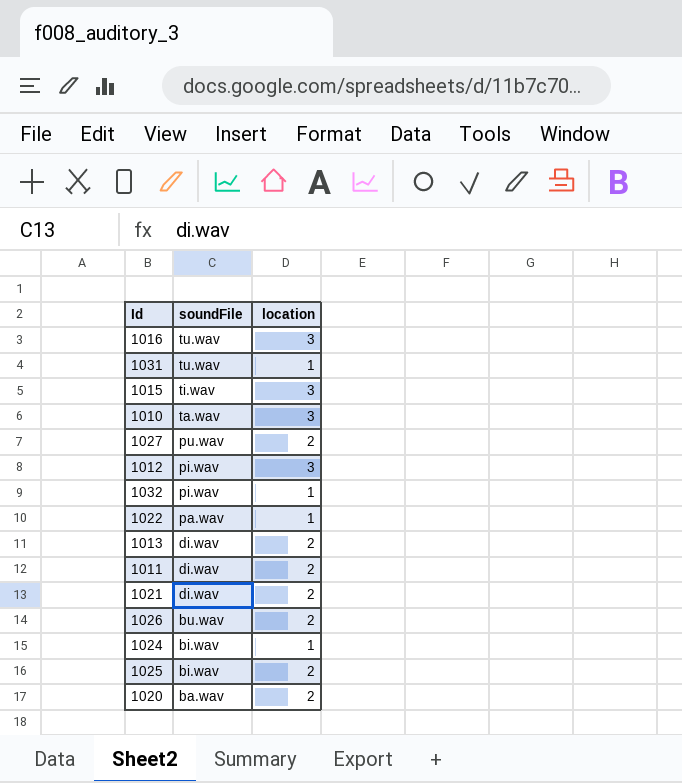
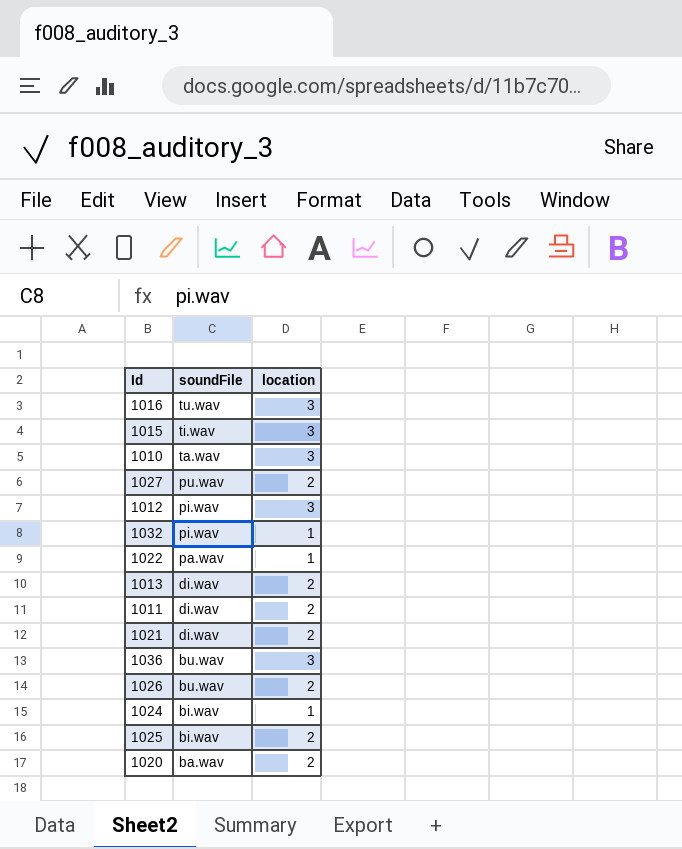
row 1031: tu.wav | 1 -> none
row 1036: none -> bu.wav | 3

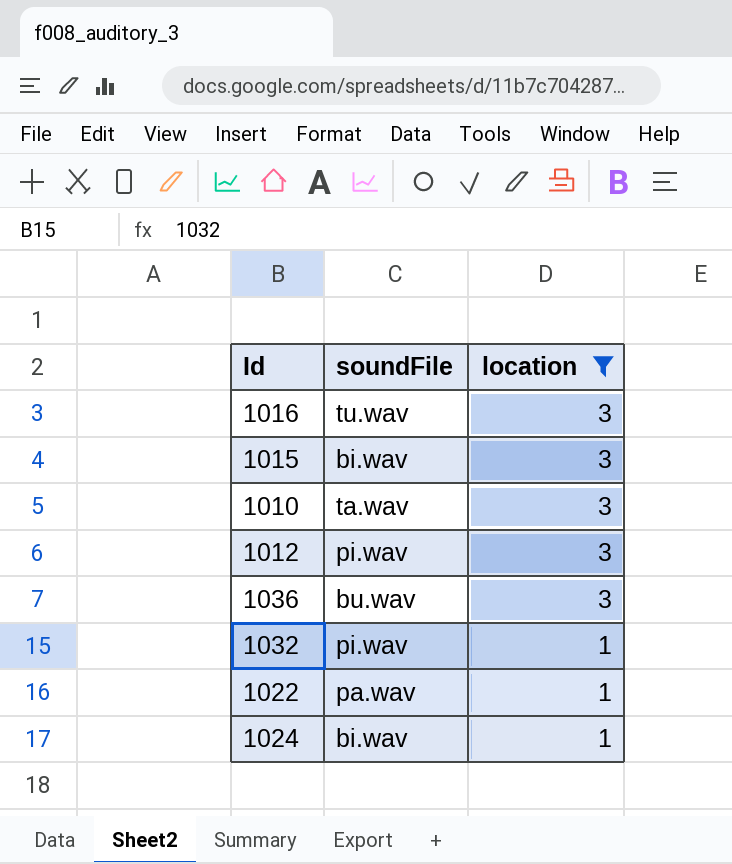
filter: none -> location != 2
row order: soundFile descending -> location descending
1015 | soundFile: ti.wav -> bi.wav

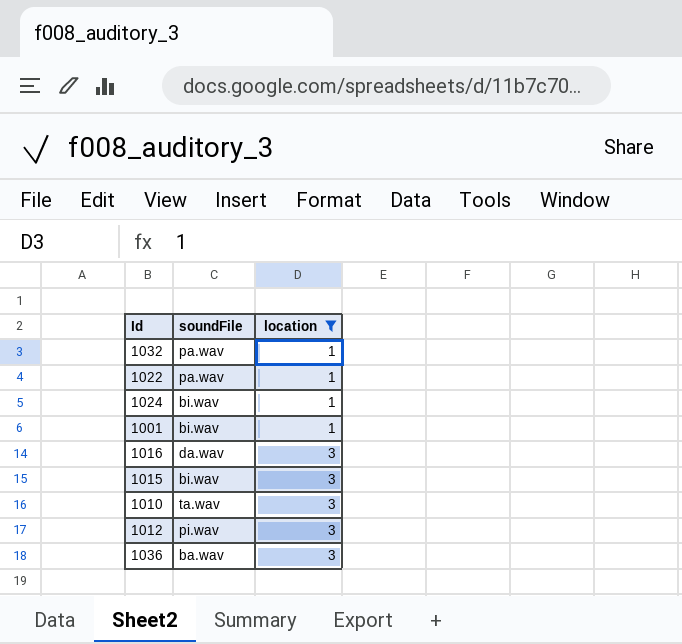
row order: location descending -> location ascending
1032 | soundFile: pi.wav -> pa.wav
row 1001: none -> bi.wav | 1
1016 | soundFile: tu.wav -> da.wav
1036 | soundFile: bu.wav -> ba.wav

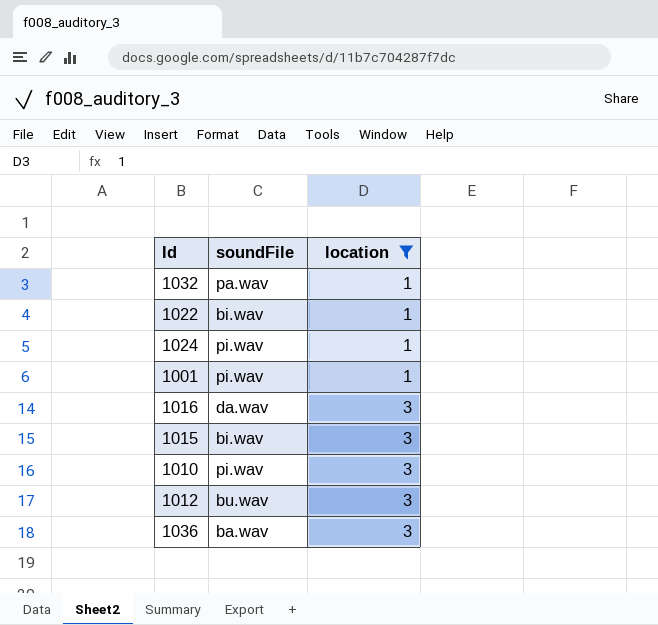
1022 | soundFile: pa.wav -> bi.wav
1024 | soundFile: bi.wav -> pi.wav
1001 | soundFile: bi.wav -> pi.wav
1010 | soundFile: ta.wav -> pi.wav
1012 | soundFile: pi.wav -> bu.wav

